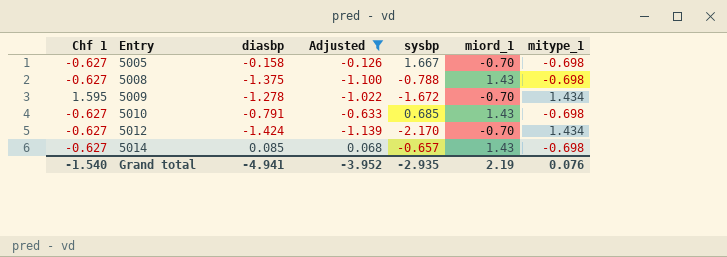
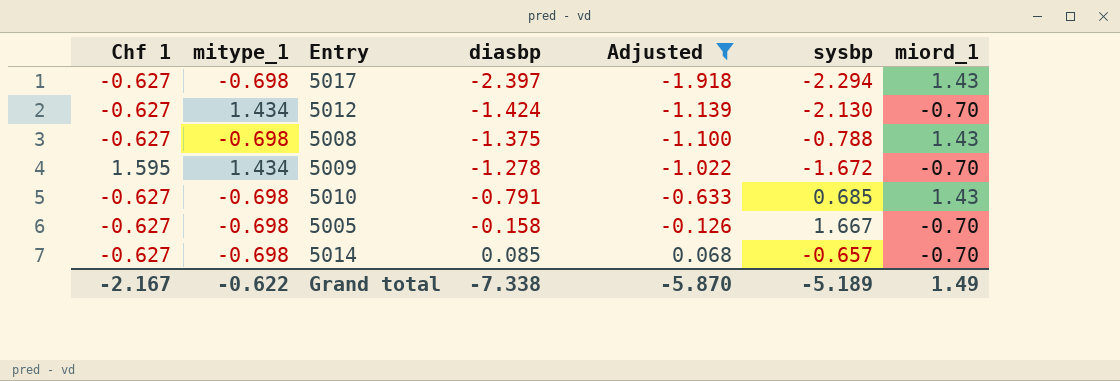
row order: Entry ascending -> diasbp ascending
column mitype_1 | position: 7 -> 2
row 5017: none -> -0.627 | -0.698 | -2.397 | -1.918 | -2.294 | 1.43
5012 | sysbp: -2.170 -> -2.130
5014 | miord_1: 1.43 -> -0.70
Grand total | Chf 1: -1.540 -> -2.167
Grand total | mitype_1: 0.076 -> -0.622
Grand total | diasbp: -4.941 -> -7.338
Grand total | Adjusted: -3.952 -> -5.870
Grand total | sysbp: -2.935 -> -5.189
Grand total | miord_1: 2.19 -> 1.49

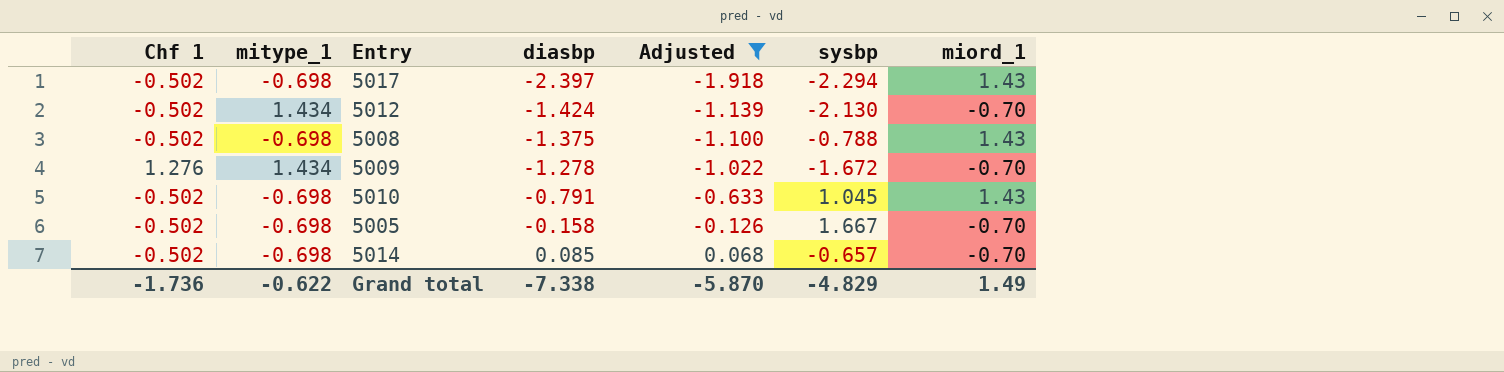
5017 | Chf 1: -0.627 -> -0.502
5012 | Chf 1: -0.627 -> -0.502
5008 | Chf 1: -0.627 -> -0.502
5009 | Chf 1: 1.595 -> 1.276
5010 | Chf 1: -0.627 -> -0.502
5010 | sysbp: 0.685 -> 1.045
5005 | Chf 1: -0.627 -> -0.502
5014 | Chf 1: -0.627 -> -0.502
Grand total | Chf 1: -2.167 -> -1.736
Grand total | sysbp: -5.189 -> -4.829

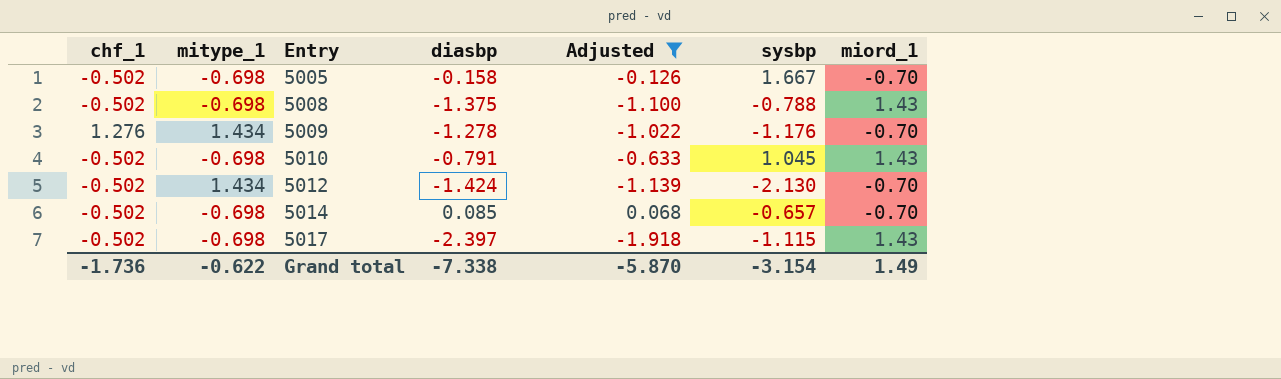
row order: diasbp ascending -> Entry ascending
column name: Chf 1 -> chf_1
5009 | sysbp: -1.672 -> -1.176
5017 | sysbp: -2.294 -> -1.115
Grand total | sysbp: -4.829 -> -3.154

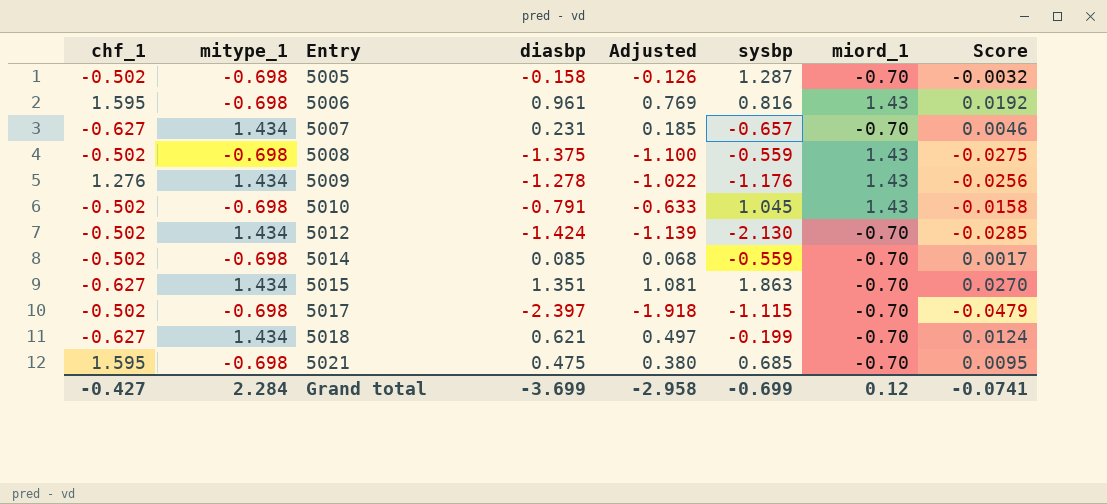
filter: Adjusted <= 0.068 -> none
column Score | formula: none -> [diasbp] * 0.02
5005 | sysbp: 1.667 -> 1.287
5008 | sysbp: -0.788 -> -0.559
5009 | miord_1: -0.70 -> 1.43
5014 | sysbp: -0.657 -> -0.559
5017 | miord_1: 1.43 -> -0.70
Grand total | chf_1: -1.736 -> -0.427
Grand total | mitype_1: -0.622 -> 2.284
Grand total | diasbp: -7.338 -> -3.699
Grand total | Adjusted: -5.870 -> -2.958
Grand total | sysbp: -3.154 -> -0.699
Grand total | miord_1: 1.49 -> 0.12

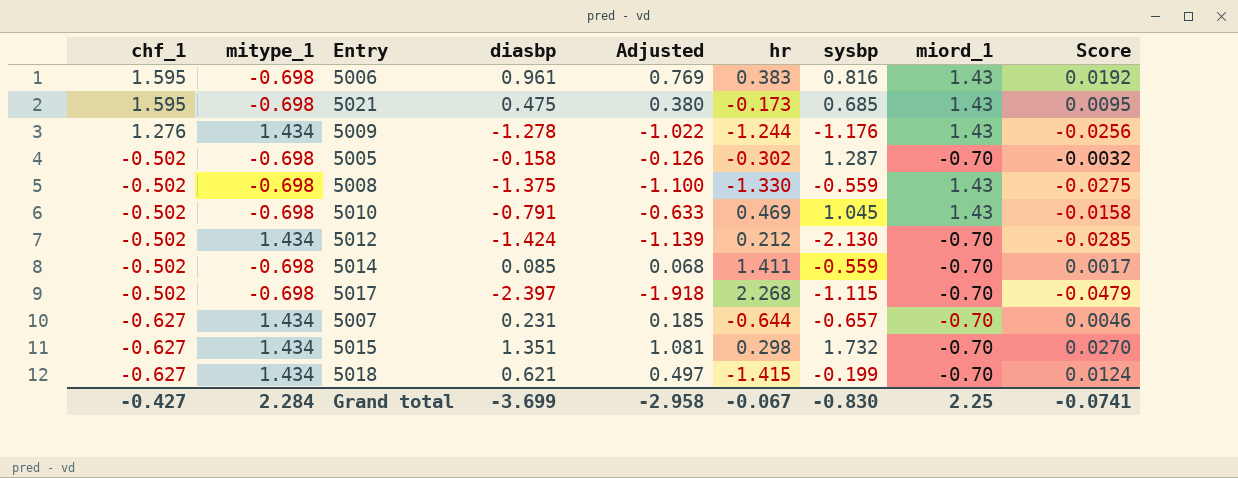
row order: Entry ascending -> chf_1 descending
column hr | position: none -> 6
5021 | miord_1: -0.70 -> 1.43
5015 | sysbp: 1.863 -> 1.732
Grand total | sysbp: -0.699 -> -0.830
Grand total | miord_1: 0.12 -> 2.25

